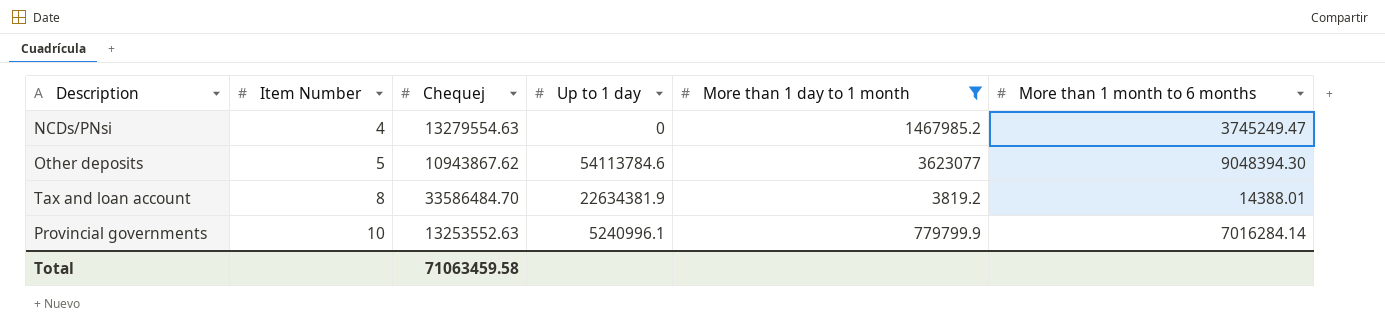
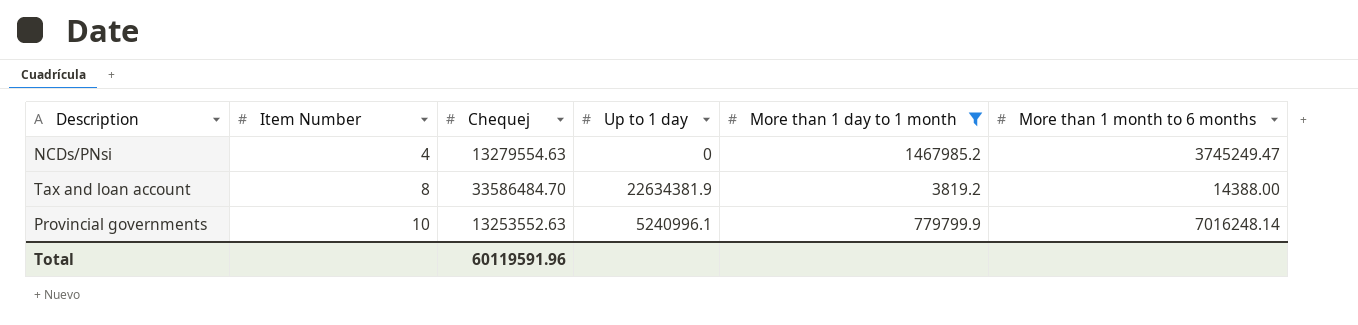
row Other deposits: 5 | 10943867.62 | 54113784.6 | 3623077 | 9048394.30 -> none
Tax and loan account | More than 1 month to 6 months: 14388.01 -> 14388.00
Provincial governments | More than 1 month to 6 months: 7016284.14 -> 7016248.14
Total | Chequej: 71063459.58 -> 60119591.96

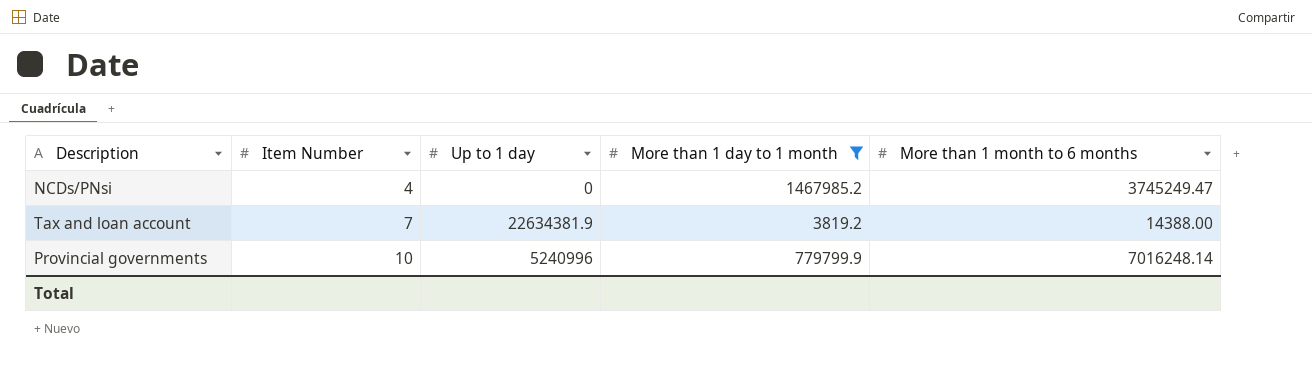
column Chequej | position: 3 -> none
Tax and loan account | Item Number: 8 -> 7
Provincial governments | Up to 1 day: 5240996.1 -> 5240996

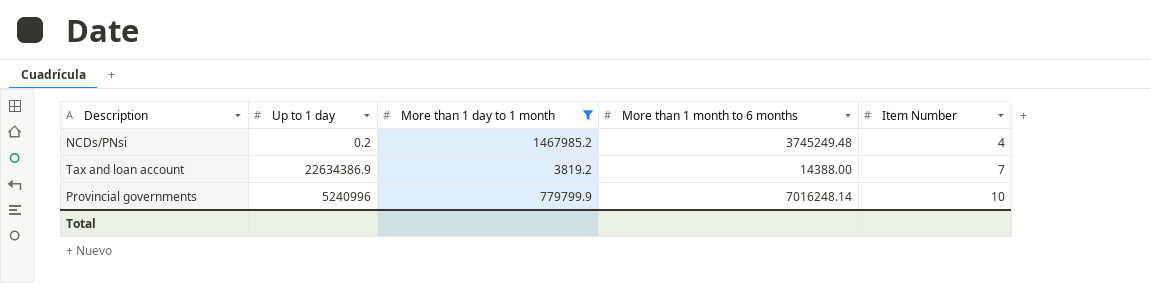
column Item Number | position: 2 -> 5
NCDs/PNsi | Up to 1 day: 0 -> 0.2
NCDs/PNsi | More than 1 month to 6 months: 3745249.47 -> 3745249.48
Tax and loan account | Up to 1 day: 22634381.9 -> 22634386.9

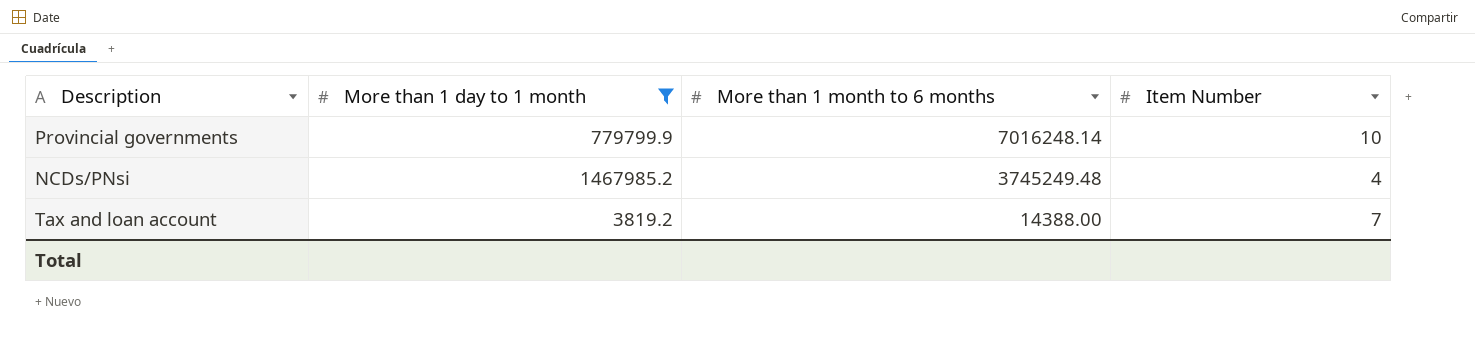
row order: Item Number ascending -> More than 1 month to 6 months descending
column Up to 1 day | position: 2 -> none

